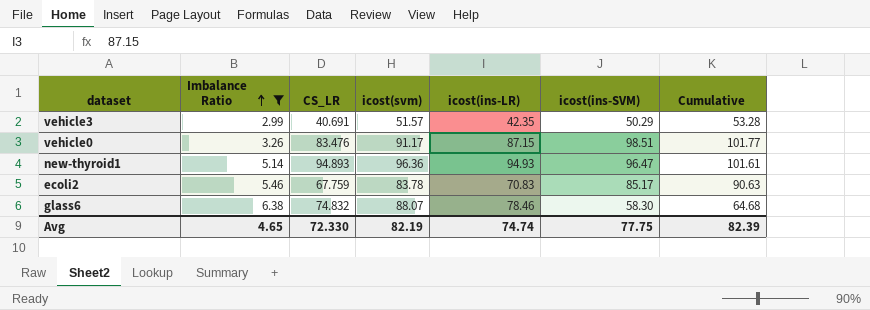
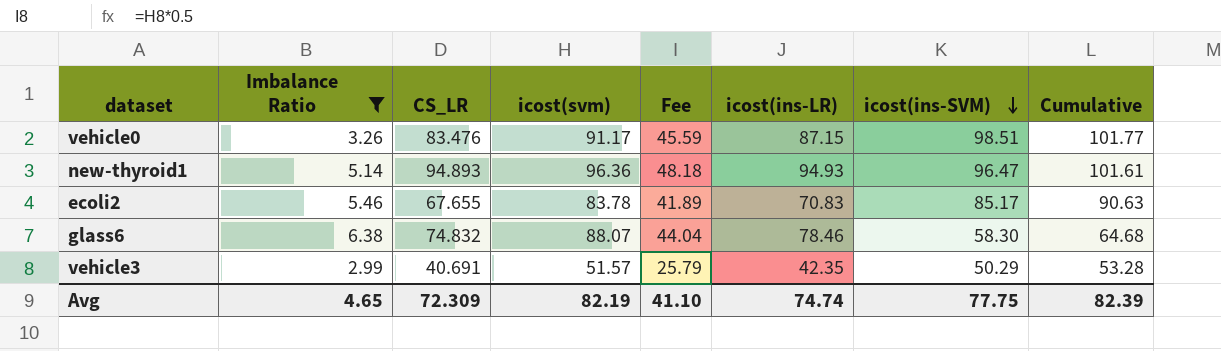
row order: Imbalance Ratio ascending -> icost(ins-SVM) descending
column Fee | formula: none -> [icost(svm)] * 0.5
ecoli2 | CS_LR: 67.759 -> 67.655
Avg | CS_LR: 72.330 -> 72.309

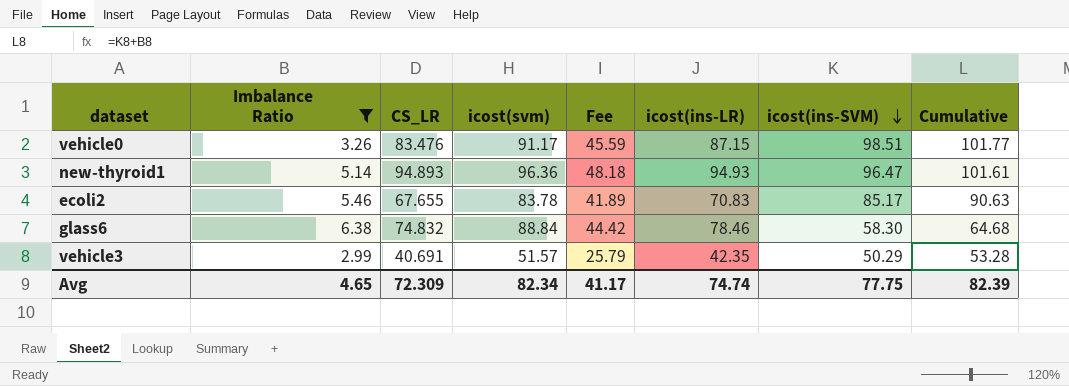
glass6 | icost(svm): 88.07 -> 88.84
glass6 | Fee: 44.04 -> 44.42
Avg | icost(svm): 82.19 -> 82.34
Avg | Fee: 41.10 -> 41.17

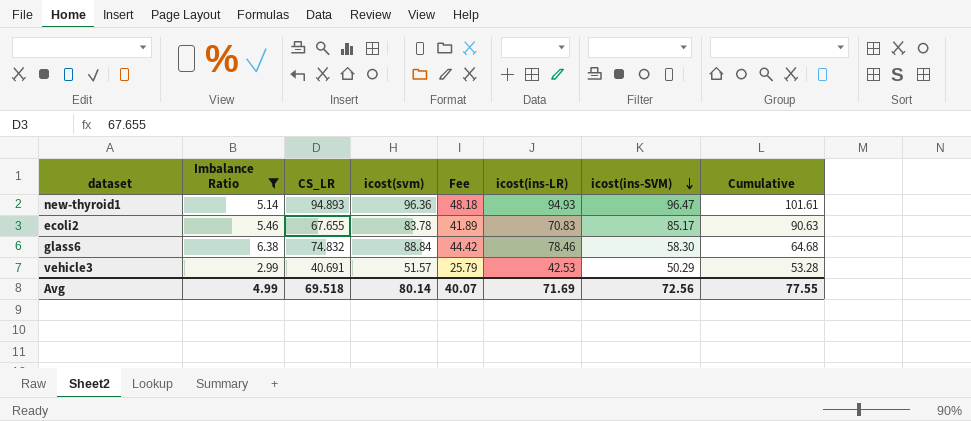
row vehicle0: 3.26 | 83.476 | 91.17 | 45.59 | 87.15 | 98.51 | 101.77 -> none
vehicle3 | icost(ins-LR): 42.35 -> 42.53
Avg | Imbalance Ratio: 4.65 -> 4.99
Avg | CS_LR: 72.309 -> 69.518
Avg | icost(svm): 82.34 -> 80.14
Avg | Fee: 41.17 -> 40.07
Avg | icost(ins-LR): 74.74 -> 71.69
Avg | icost(ins-SVM): 77.75 -> 72.56
Avg | Cumulative: 82.39 -> 77.55

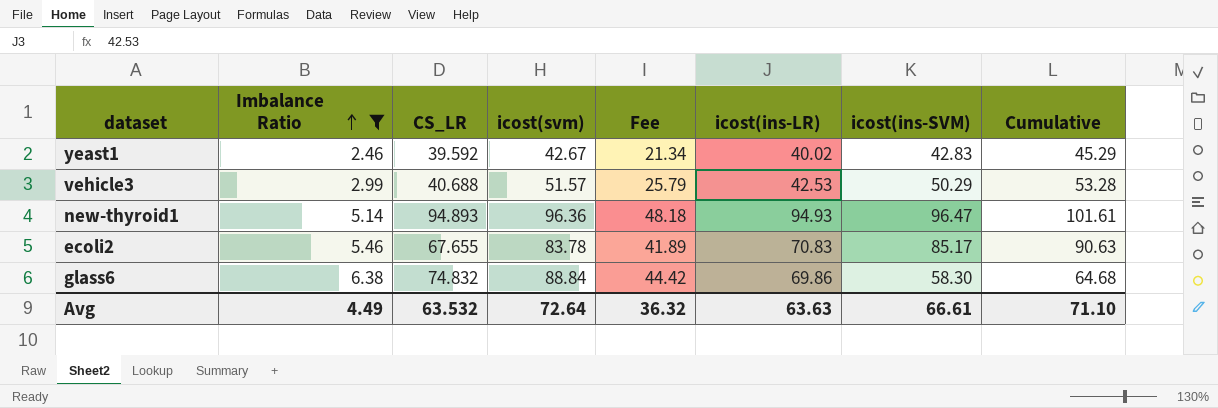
row order: icost(ins-SVM) descending -> Imbalance Ratio ascending
row yeast1: none -> 2.46 | 39.592 | 42.67 | 21.34 | 40.02 | 42.83 | 45.29
vehicle3 | CS_LR: 40.691 -> 40.688
glass6 | icost(ins-LR): 78.46 -> 69.86
Avg | Imbalance Ratio: 4.99 -> 4.49
Avg | CS_LR: 69.518 -> 63.532
Avg | icost(svm): 80.14 -> 72.64
Avg | Fee: 40.07 -> 36.32
Avg | icost(ins-LR): 71.69 -> 63.63
Avg | icost(ins-SVM): 72.56 -> 66.61
Avg | Cumulative: 77.55 -> 71.10

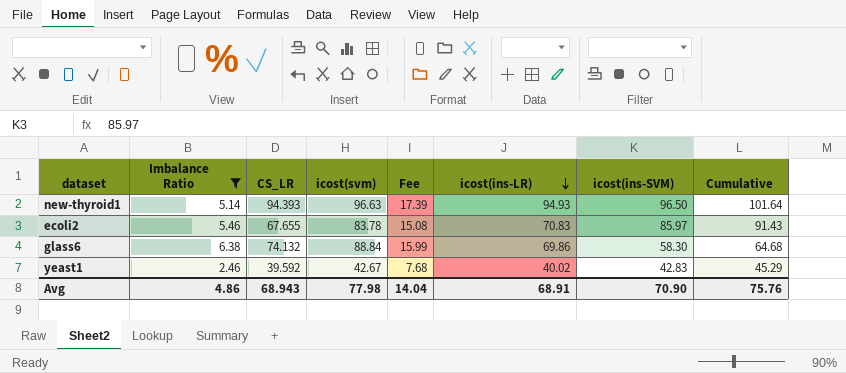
row order: Imbalance Ratio ascending -> icost(ins-LR) descending
column Fee | formula: [icost(svm)] * 0.5 -> [icost(svm)] * 0.18
row vehicle3: 2.99 | 40.688 | 51.57 | 25.79 | 42.53 | 50.29 | 53.28 -> none
new-thyroid1 | CS_LR: 94.893 -> 94.393
new-thyroid1 | icost(svm): 96.36 -> 96.63
new-thyroid1 | icost(ins-SVM): 96.47 -> 96.50
new-thyroid1 | Cumulative: 101.61 -> 101.64
ecoli2 | icost(ins-SVM): 85.17 -> 85.97
ecoli2 | Cumulative: 90.63 -> 91.43
glass6 | CS_LR: 74.832 -> 74.132
Avg | Imbalance Ratio: 4.49 -> 4.86
Avg | CS_LR: 63.532 -> 68.943
Avg | icost(svm): 72.64 -> 77.98
Avg | Fee: 36.32 -> 14.04
Avg | icost(ins-LR): 63.63 -> 68.91
Avg | icost(ins-SVM): 66.61 -> 70.90
Avg | Cumulative: 71.10 -> 75.76

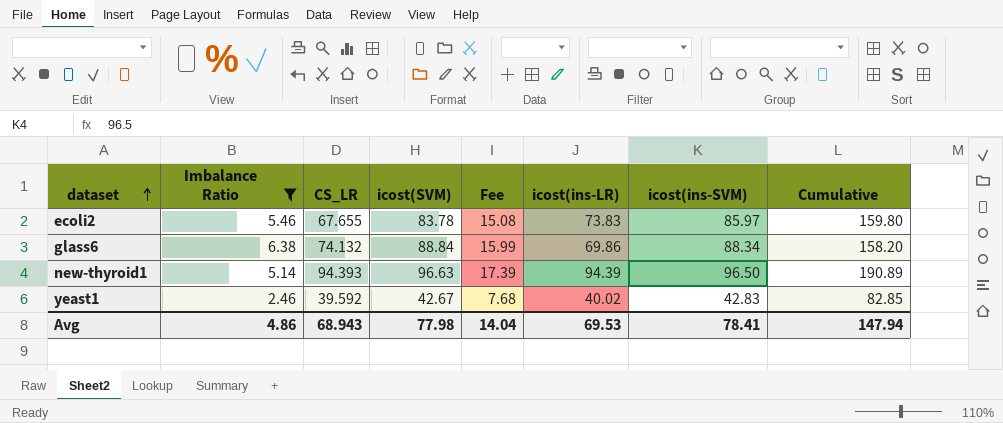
row order: icost(ins-LR) descending -> dataset ascending
column name: icost(svm) -> icost(SVM)
column Cumulative | formula: [Imbalance Ratio] + [icost(ins-SVM)] -> [icost(ins-LR)] + [icost(ins-SVM)]
ecoli2 | icost(ins-LR): 70.83 -> 73.83
glass6 | icost(ins-SVM): 58.30 -> 88.34
new-thyroid1 | icost(ins-LR): 94.93 -> 94.39
Avg | icost(ins-LR): 68.91 -> 69.53
Avg | icost(ins-SVM): 70.90 -> 78.41
Avg | Cumulative: 75.76 -> 147.94

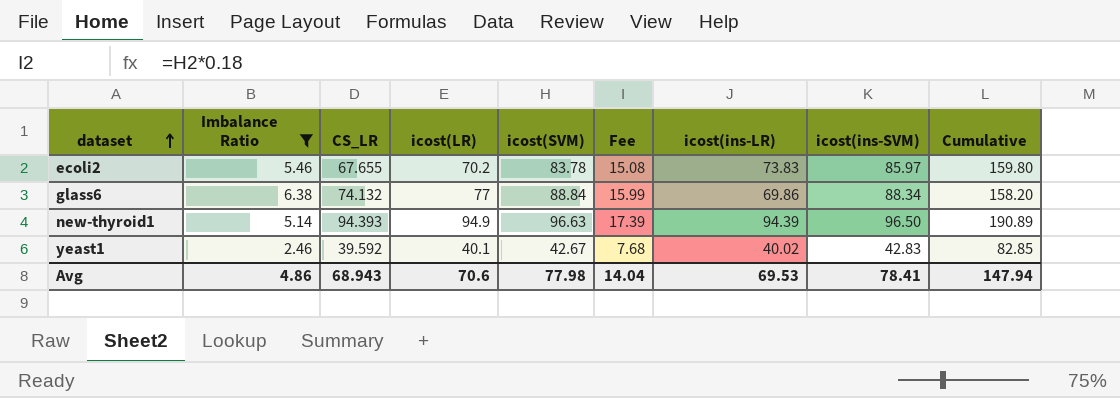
column icost(LR) | position: none -> 4

